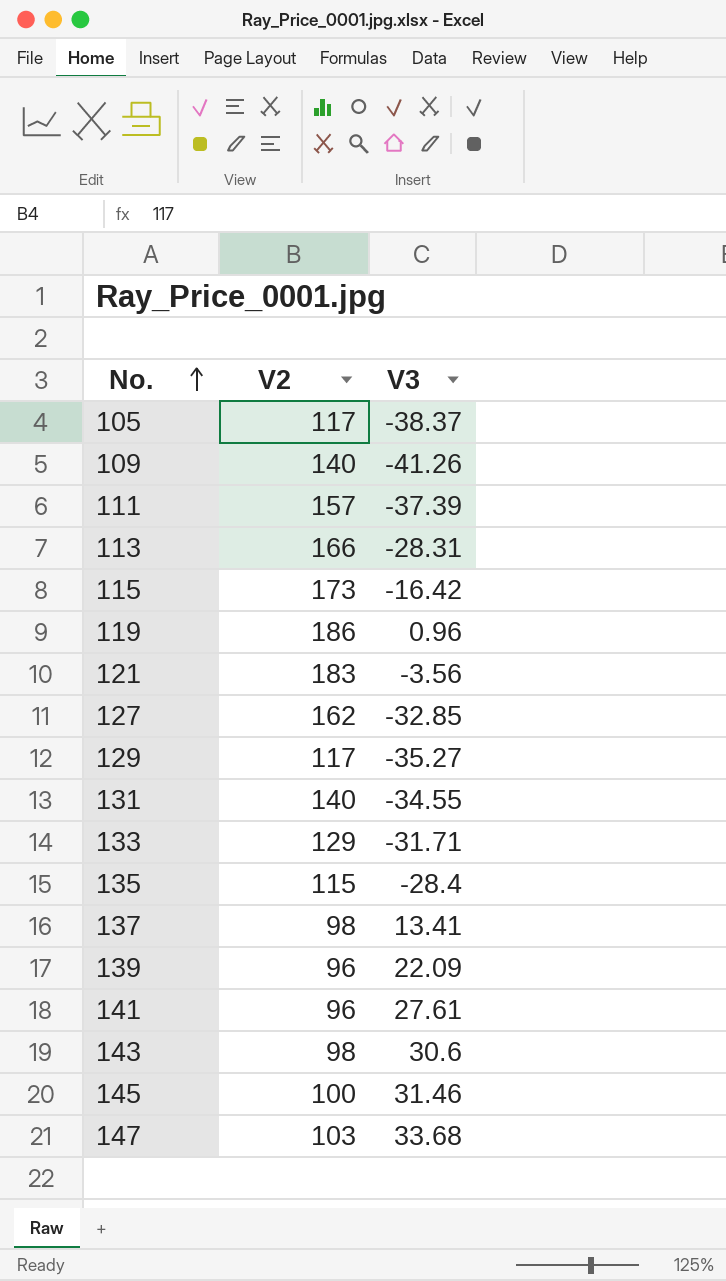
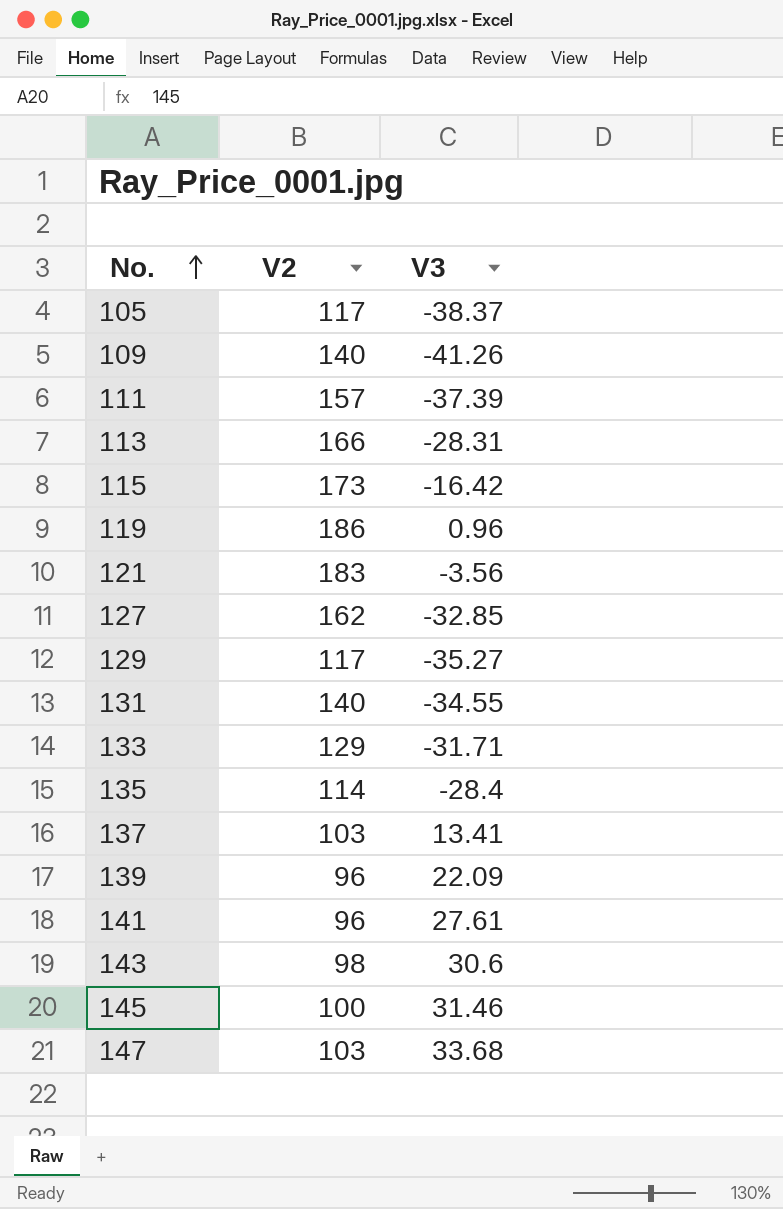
135 | V2: 115 -> 114
137 | V2: 98 -> 103

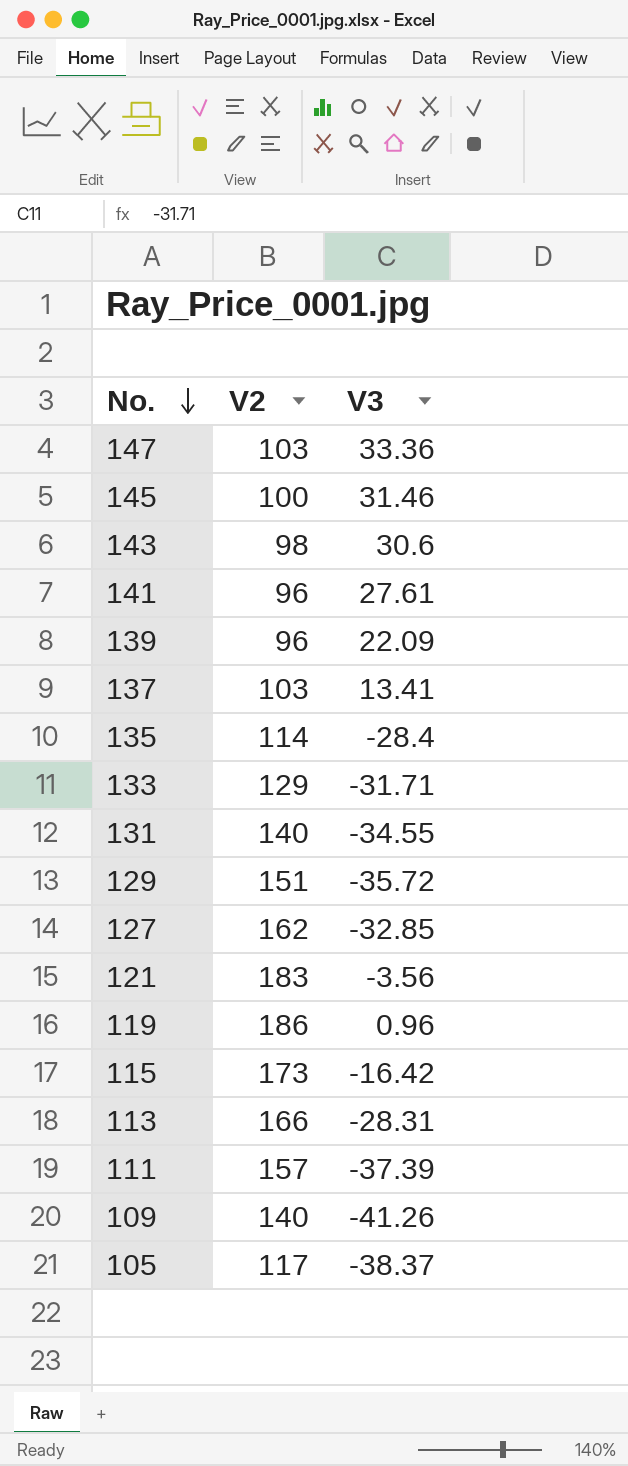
row order: No. ascending -> No. descending
147 | V3: 33.68 -> 33.36
129 | V2: 117 -> 151
129 | V3: -35.27 -> -35.72

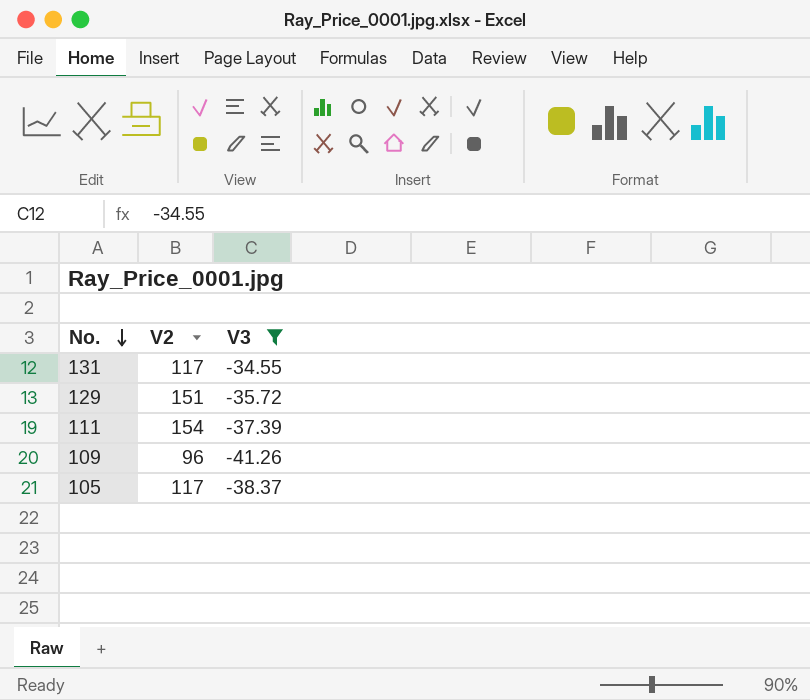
filter: none -> V3 <= -34.55
131 | V2: 140 -> 117
111 | V2: 157 -> 154
109 | V2: 140 -> 96

